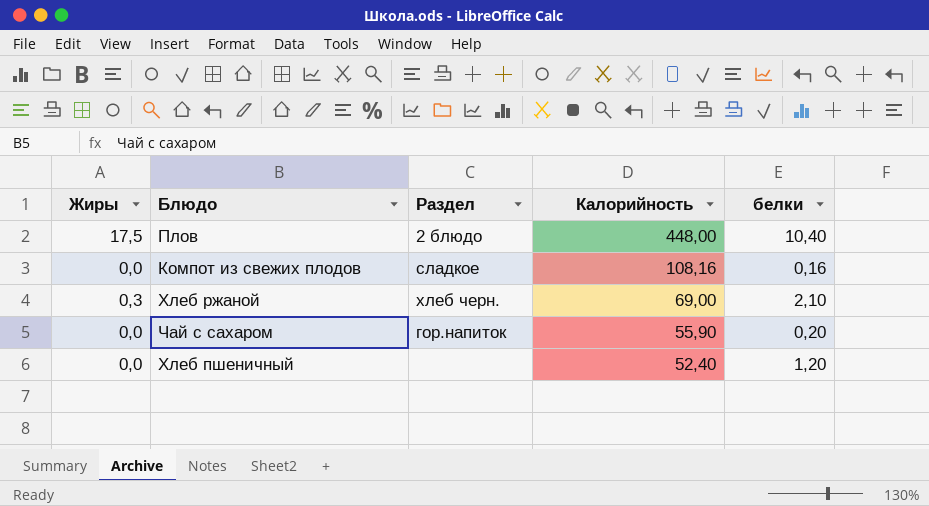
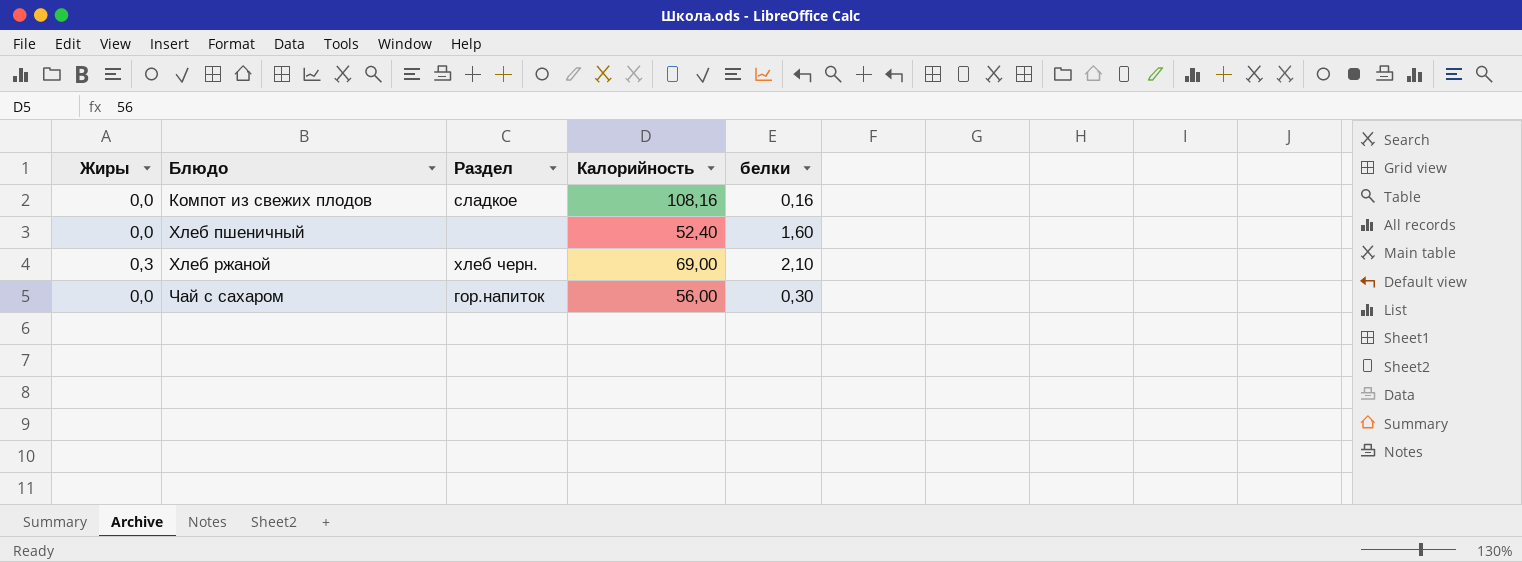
row order: Калорийность descending -> Блюдо ascending
row Плов: 17,5 | 2 блюдо | 448,00 | 10,40 -> none
Хлеб пшеничный | белки: 1,20 -> 1,60
Чай с сахаром | Калорийность: 55,90 -> 56,00
Чай с сахаром | белки: 0,20 -> 0,30

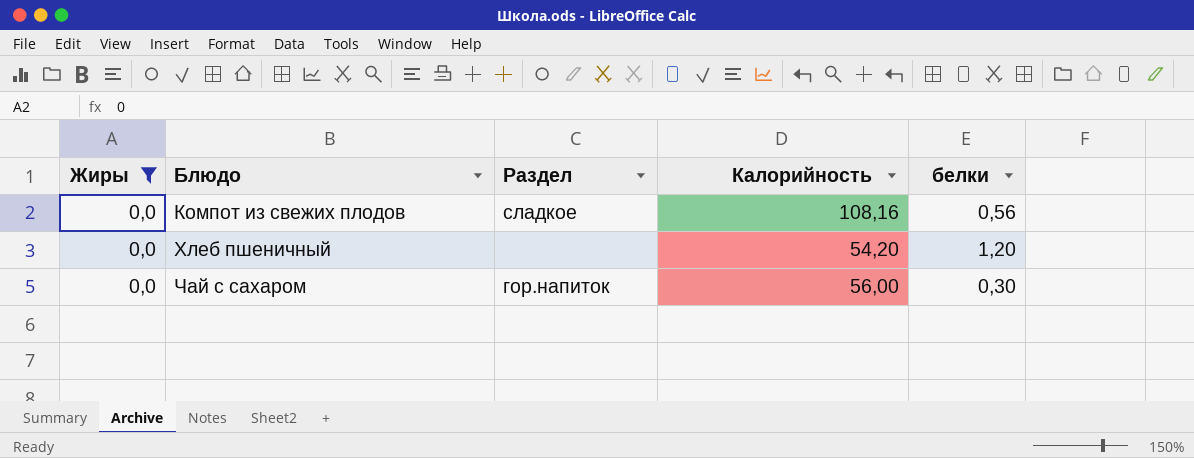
filter: none -> Жиры = 0,0
Компот из свежих плодов | белки: 0,16 -> 0,56
Хлеб пшеничный | Калорийность: 52,40 -> 54,20
Хлеб пшеничный | белки: 1,60 -> 1,20

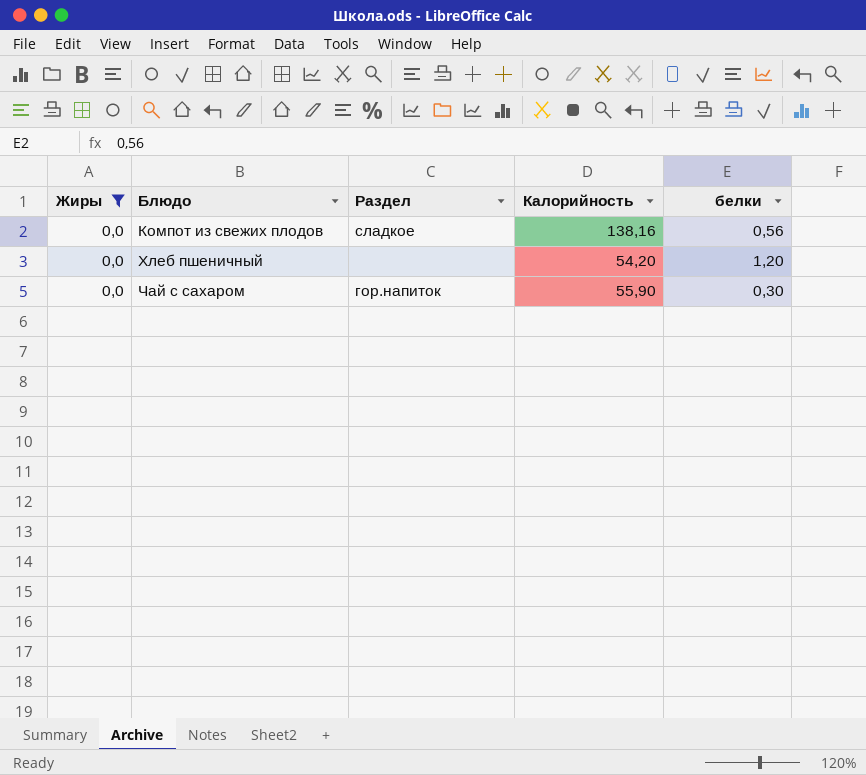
Компот из свежих плодов | Калорийность: 108,16 -> 138,16
Чай с сахаром | Калорийность: 56,00 -> 55,90

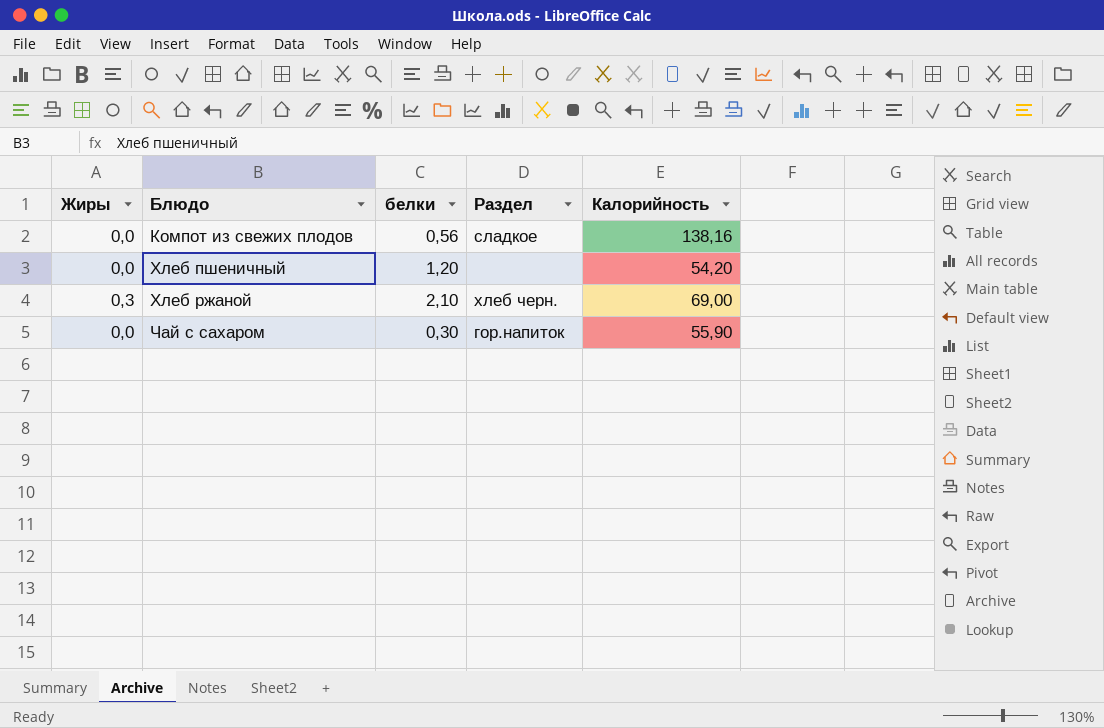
filter: Жиры = 0,0 -> none
column белки | position: 5 -> 3

